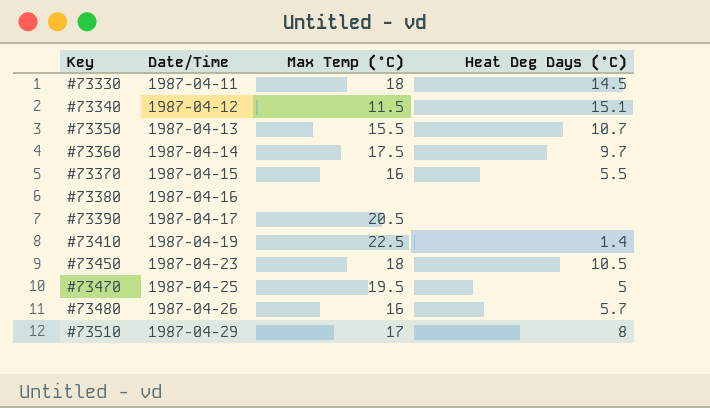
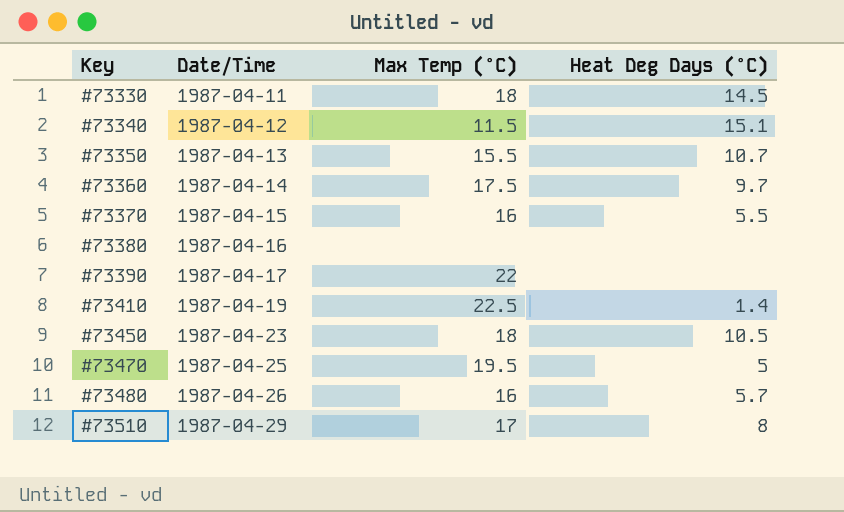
#73390 | Max Temp (°C): 20.5 -> 22

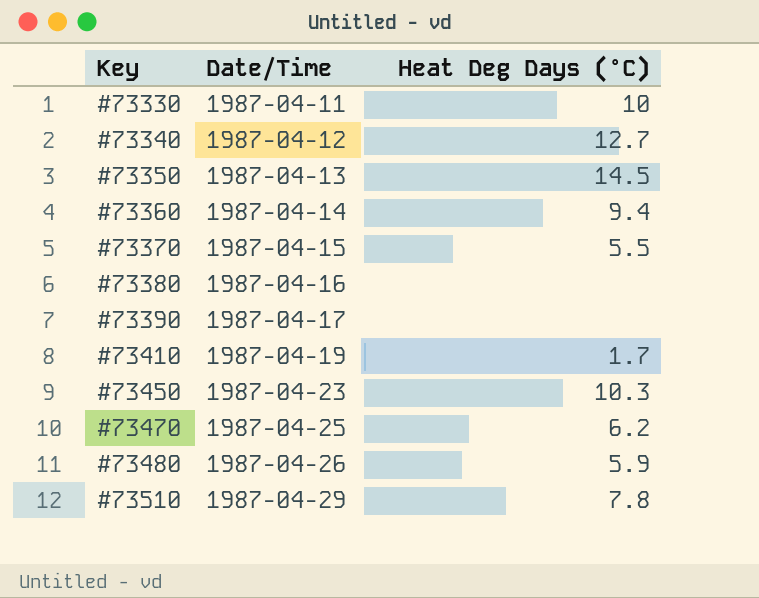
column Max Temp (°C) | position: 3 -> none
#73330 | Heat Deg Days (°C): 14.5 -> 10
#73340 | Heat Deg Days (°C): 15.1 -> 12.7
#73350 | Heat Deg Days (°C): 10.7 -> 14.5
#73360 | Heat Deg Days (°C): 9.7 -> 9.4
#73410 | Heat Deg Days (°C): 1.4 -> 1.7
#73450 | Heat Deg Days (°C): 10.5 -> 10.3
#73470 | Heat Deg Days (°C): 5 -> 6.2
#73480 | Heat Deg Days (°C): 5.7 -> 5.9
#73510 | Heat Deg Days (°C): 8 -> 7.8

